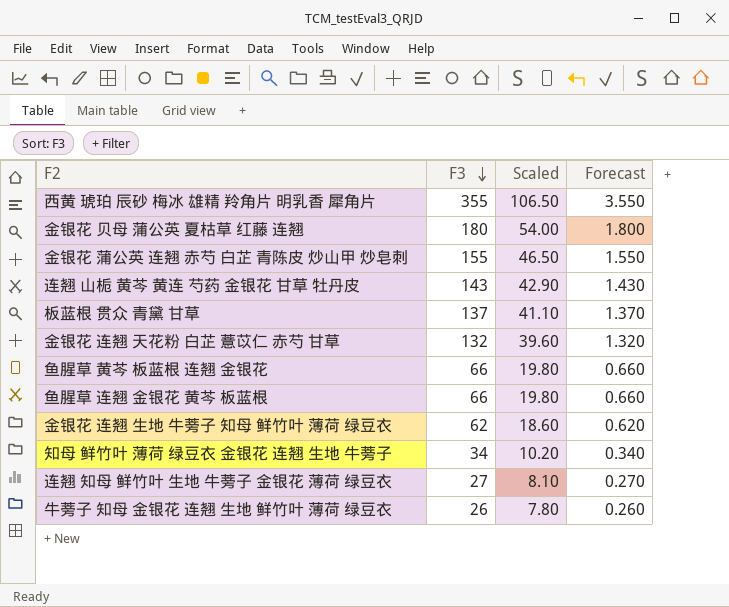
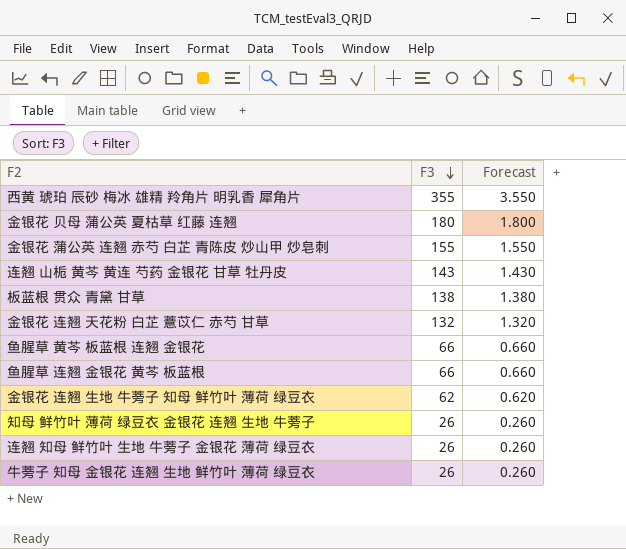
column Scaled | formula: [F3] * 0.3 -> none
板蓝根 贯众 青黛 甘草 | F3: 137 -> 138
板蓝根 贯众 青黛 甘草 | Forecast: 1.370 -> 1.380
知母 鲜竹叶 薄荷 绿豆衣 金银花 连翘 生地 牛蒡子 | F3: 34 -> 26
知母 鲜竹叶 薄荷 绿豆衣 金银花 连翘 生地 牛蒡子 | Forecast: 0.340 -> 0.260
连翘 知母 鲜竹叶 生地 牛蒡子 金银花 薄荷 绿豆衣 | F3: 27 -> 26
连翘 知母 鲜竹叶 生地 牛蒡子 金银花 薄荷 绿豆衣 | Forecast: 0.270 -> 0.260

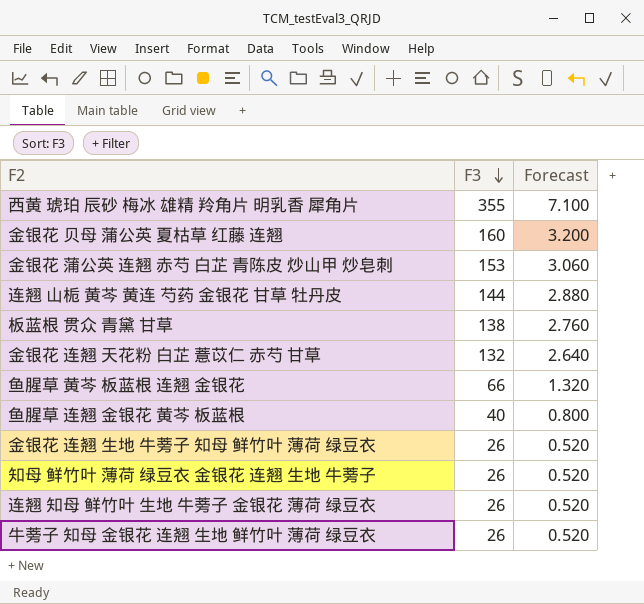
column Forecast | formula: [F3] * 0.01 -> [F3] * 0.02
金银花 贝母 蒲公英 夏枯草 红藤 连翘 | F3: 180 -> 160
金银花 蒲公英 连翘 赤芍 白芷 青陈皮 炒山甲 炒皂刺 | F3: 155 -> 153
连翘 山栀 黄芩 黄连 芍药 金银花 甘草 牡丹皮 | F3: 143 -> 144
鱼腥草 连翘 金银花 黄芩 板蓝根 | F3: 66 -> 40
金银花 连翘 生地 牛蒡子 知母 鲜竹叶 薄荷 绿豆衣 | F3: 62 -> 26

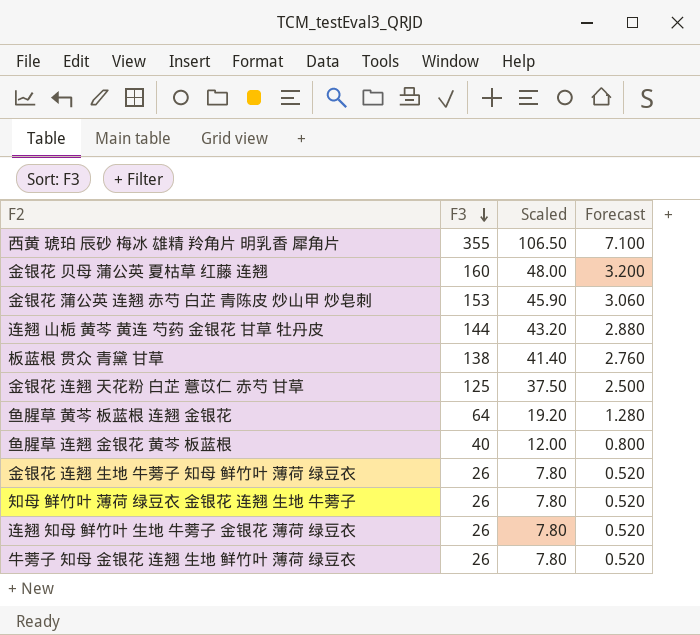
column Scaled | formula: none -> [F3] * 0.3
金银花 连翘 天花粉 白芷 薏苡仁 赤芍 甘草 | F3: 132 -> 125
金银花 连翘 天花粉 白芷 薏苡仁 赤芍 甘草 | Forecast: 2.640 -> 2.500
鱼腥草 黄芩 板蓝根 连翘 金银花 | F3: 66 -> 64
鱼腥草 黄芩 板蓝根 连翘 金银花 | Forecast: 1.320 -> 1.280

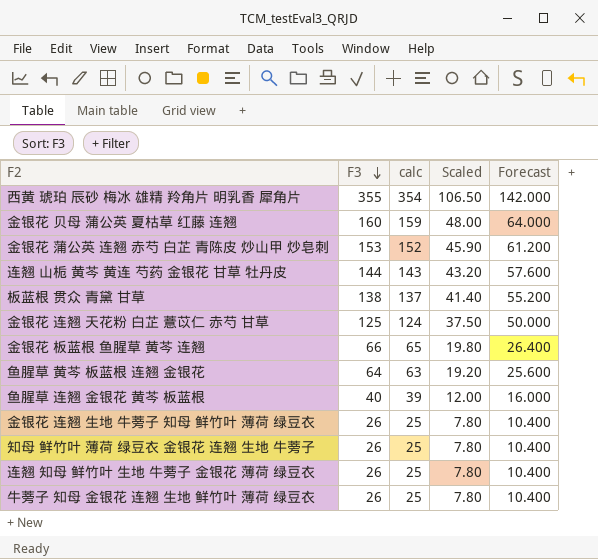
column calc | formula: none -> [F3] - 1
column Forecast | formula: [F3] * 0.02 -> [F3] * 0.4
row 金银花 板蓝根 鱼腥草 黄芩 连翘: none -> 66 | 65 | 19.80 | 26.400

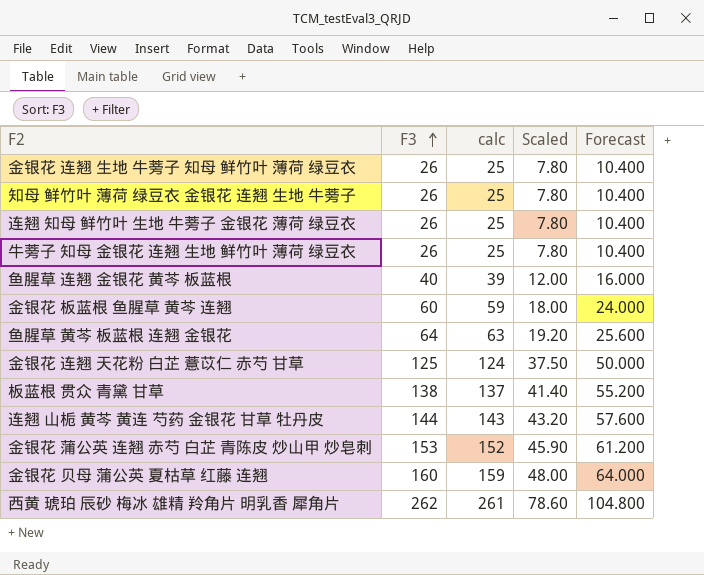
row order: F3 descending -> F3 ascending
金银花 板蓝根 鱼腥草 黄芩 连翘 | F3: 66 -> 60
金银花 板蓝根 鱼腥草 黄芩 连翘 | calc: 65 -> 59
金银花 板蓝根 鱼腥草 黄芩 连翘 | Scaled: 19.80 -> 18.00
金银花 板蓝根 鱼腥草 黄芩 连翘 | Forecast: 26.400 -> 24.000
西黄 琥珀 辰砂 梅冰 雄精 羚角片 明乳香 犀角片 | F3: 355 -> 262
西黄 琥珀 辰砂 梅冰 雄精 羚角片 明乳香 犀角片 | calc: 354 -> 261
西黄 琥珀 辰砂 梅冰 雄精 羚角片 明乳香 犀角片 | Scaled: 106.50 -> 78.60
西黄 琥珀 辰砂 梅冰 雄精 羚角片 明乳香 犀角片 | Forecast: 142.000 -> 104.800

